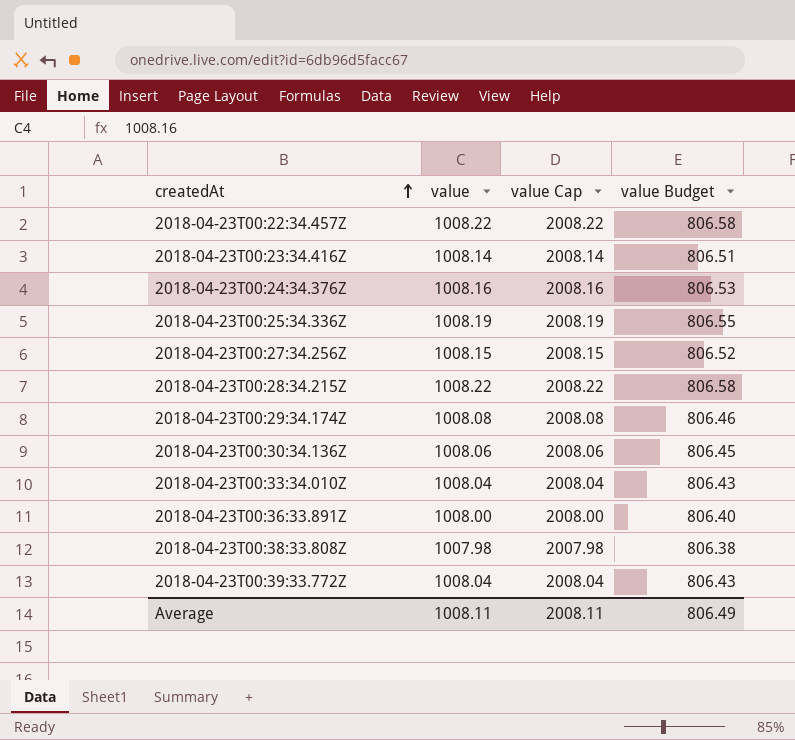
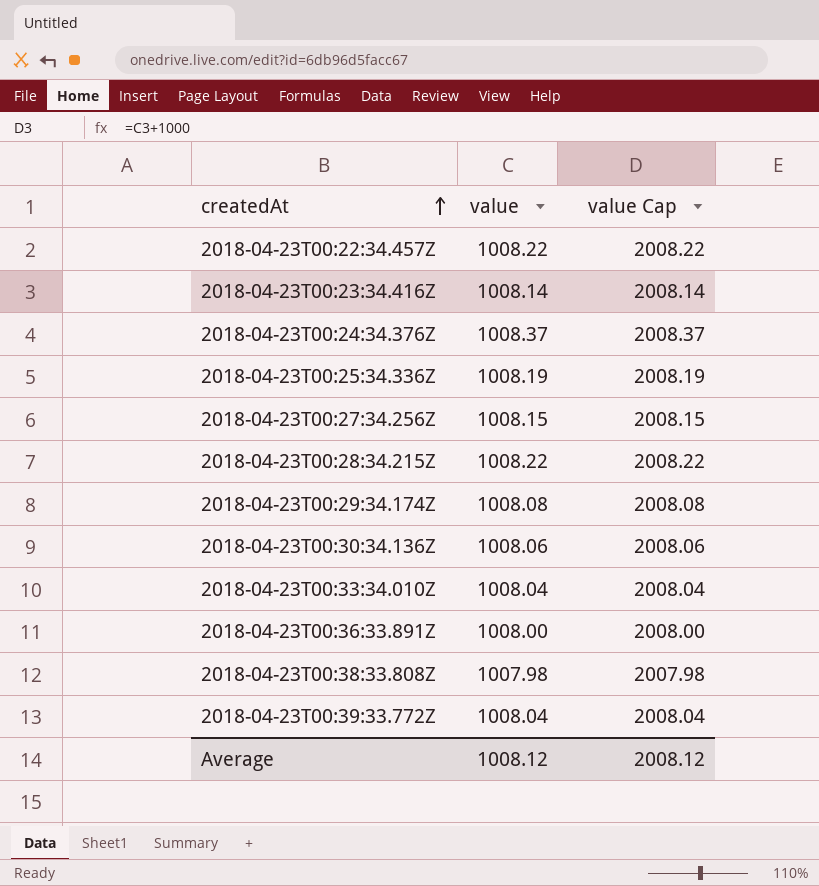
column value Budget | formula: [value] * 0.8 -> none
2018-04-23T00:24:34.376Z | value: 1008.16 -> 1008.37
2018-04-23T00:24:34.376Z | value Cap: 2008.16 -> 2008.37
Average | value: 1008.11 -> 1008.12
Average | value Cap: 2008.11 -> 2008.12

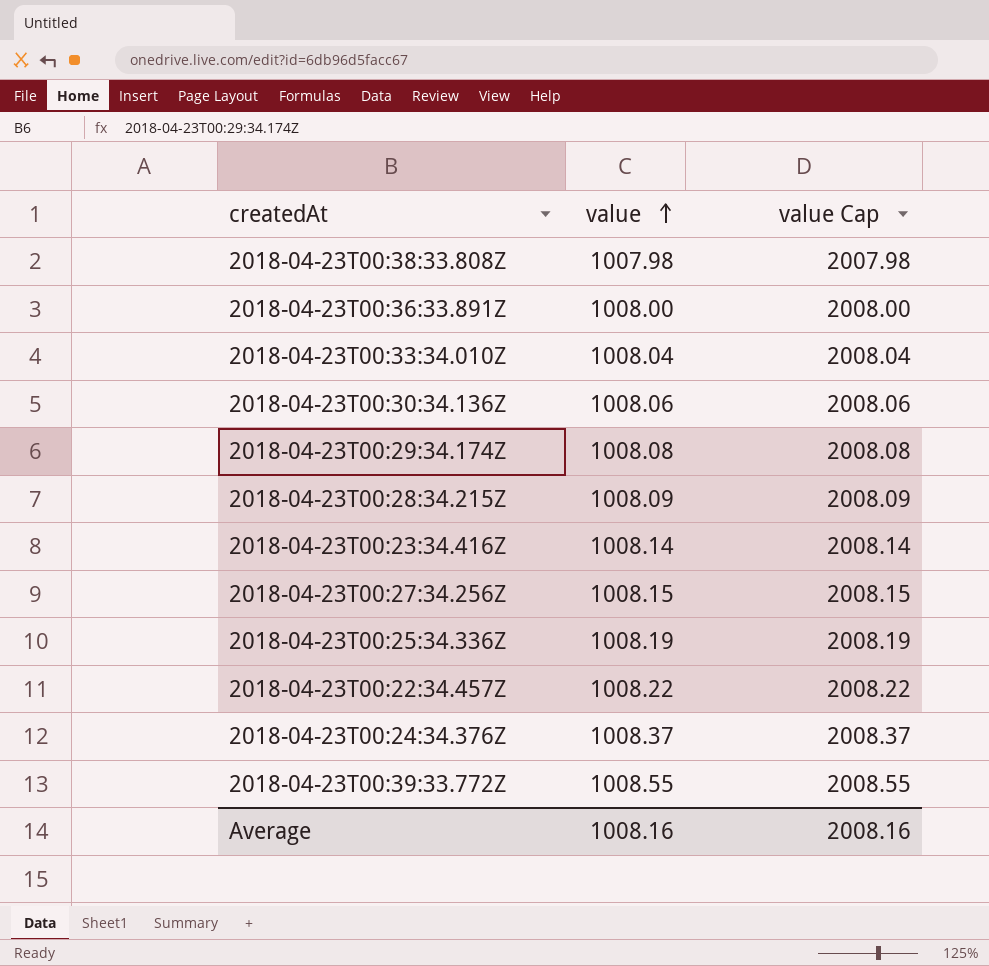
row order: createdAt ascending -> value ascending
2018-04-23T00:28:34.215Z | value: 1008.22 -> 1008.09
2018-04-23T00:28:34.215Z | value Cap: 2008.22 -> 2008.09
2018-04-23T00:39:33.772Z | value: 1008.04 -> 1008.55
2018-04-23T00:39:33.772Z | value Cap: 2008.04 -> 2008.55
Average | value: 1008.12 -> 1008.16
Average | value Cap: 2008.12 -> 2008.16

